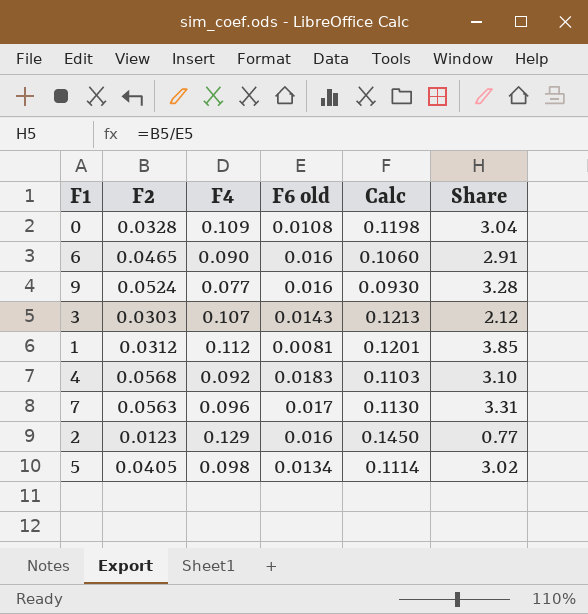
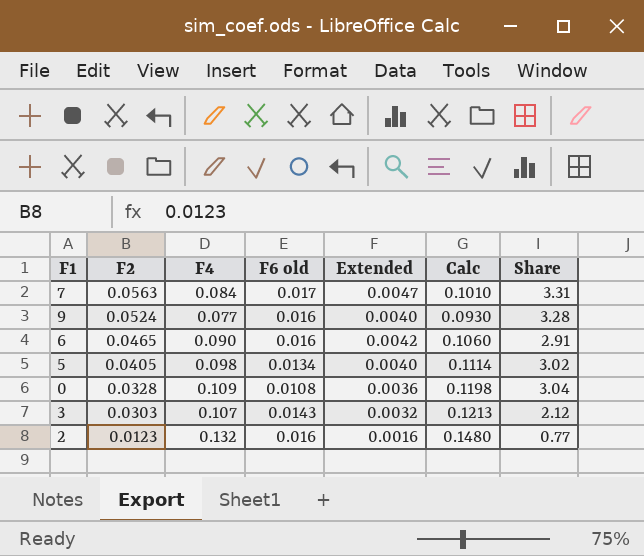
row order: none -> F2 descending
column Extended | formula: none -> [F2] * [F4]
row 1: 0.0312 | 0.112 | 0.0081 | 0.1201 | 3.85 -> none
row 4: 0.0568 | 0.092 | 0.0183 | 0.1103 | 3.10 -> none
7 | F4: 0.096 -> 0.084
7 | Calc: 0.1130 -> 0.1010
2 | F4: 0.129 -> 0.132
2 | Calc: 0.1450 -> 0.1480

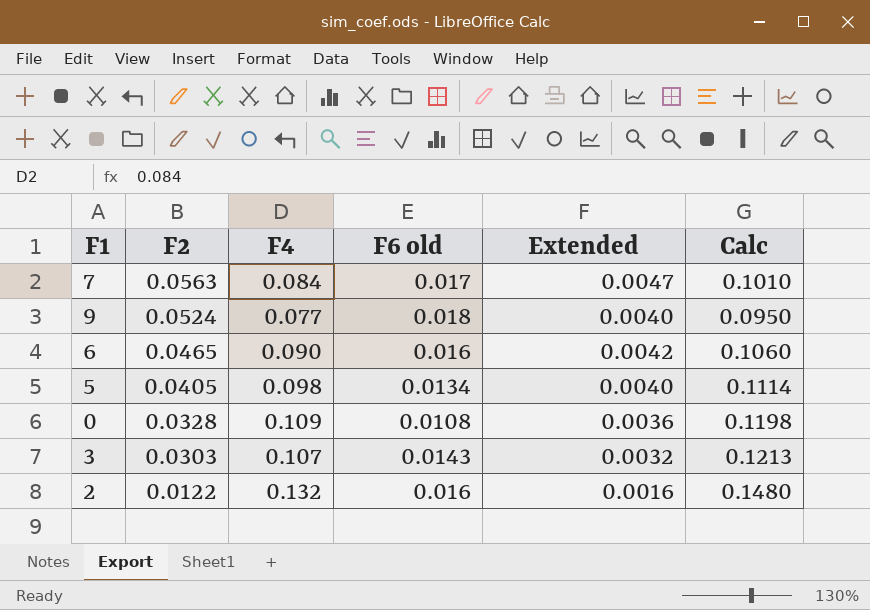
column Share | formula: [F2] / [F6 old] -> none
9 | F6 old: 0.016 -> 0.018
9 | Calc: 0.0930 -> 0.0950
2 | F2: 0.0123 -> 0.0122

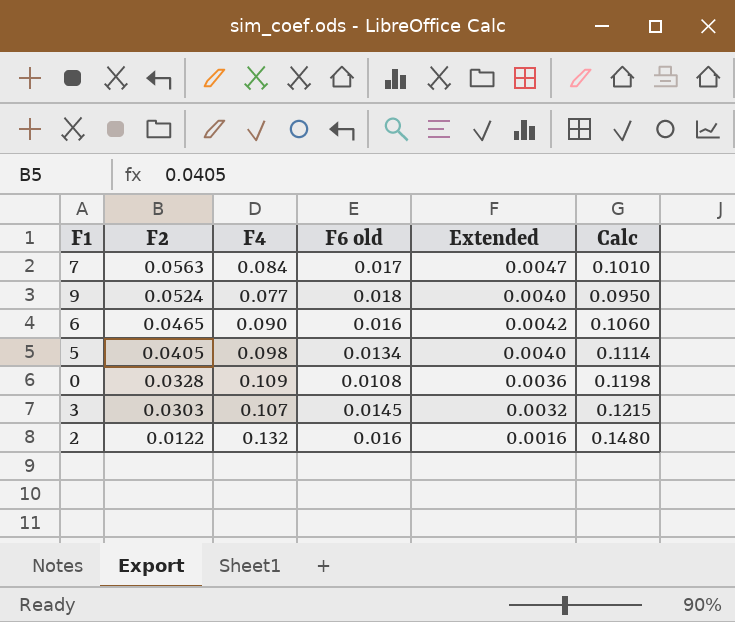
3 | F6 old: 0.0143 -> 0.0145
3 | Calc: 0.1213 -> 0.1215

